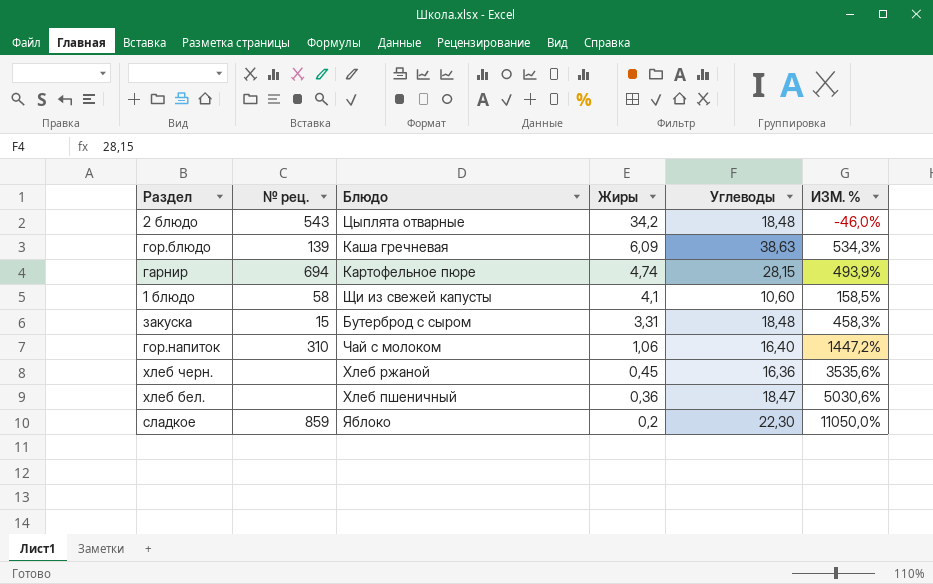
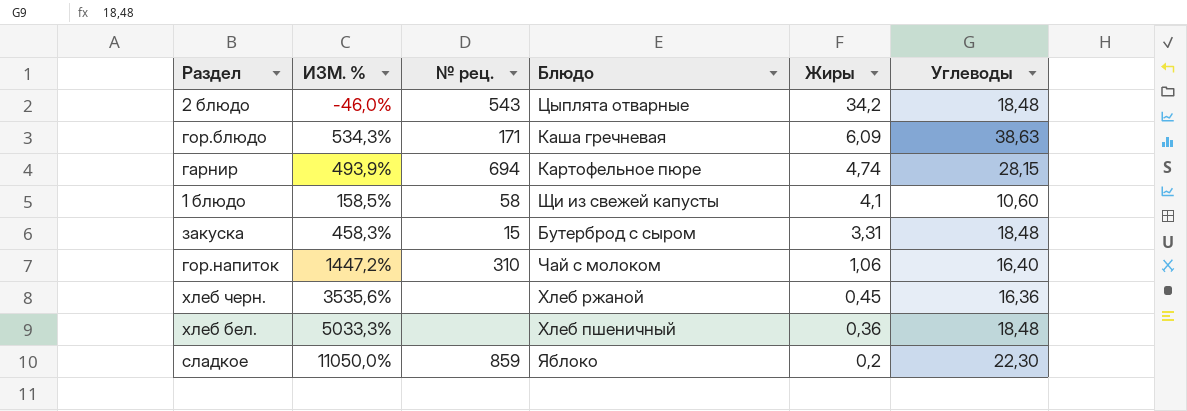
column ИЗМ. % | position: 6 -> 2
гор.блюдо | № рец.: 139 -> 171
хлеб бел. | ИЗМ. %: 5030,6% -> 5033,3%
хлеб бел. | Углеводы: 18,47 -> 18,48

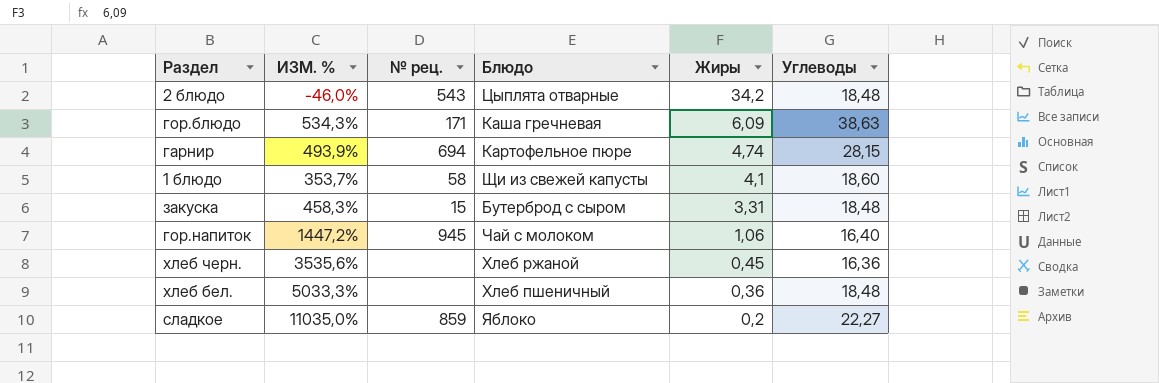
1 блюдо | ИЗМ. %: 158,5% -> 353,7%
1 блюдо | Углеводы: 10,60 -> 18,60
гор.напиток | № рец.: 310 -> 945
сладкое | ИЗМ. %: 11050,0% -> 11035,0%
сладкое | Углеводы: 22,30 -> 22,27

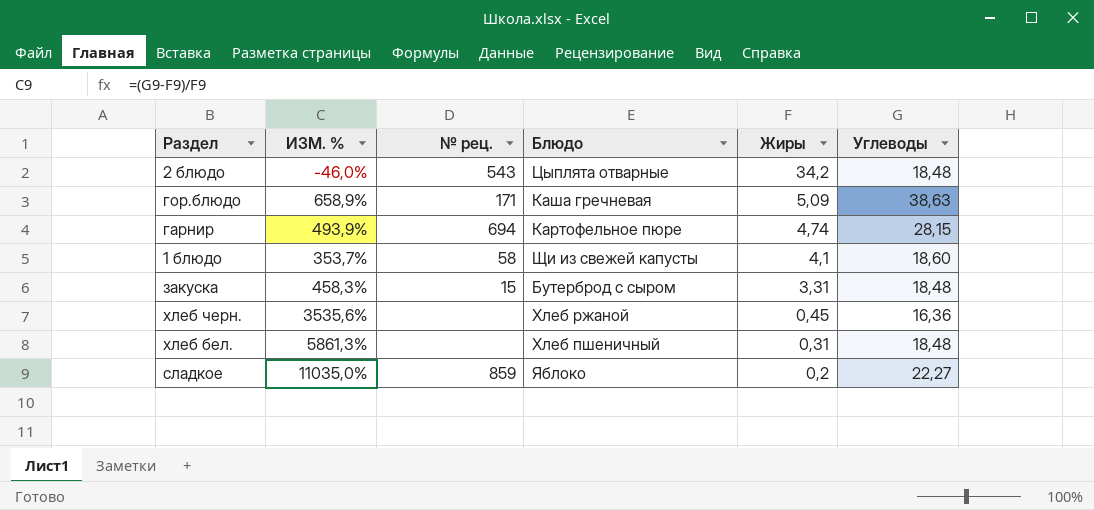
row гор.напиток: 1447,2% | 945 | Чай с молоком | 1,06 | 16,40 -> none
гор.блюдо | ИЗМ. %: 534,3% -> 658,9%
гор.блюдо | Жиры: 6,09 -> 5,09
хлеб бел. | ИЗМ. %: 5033,3% -> 5861,3%
хлеб бел. | Жиры: 0,36 -> 0,31

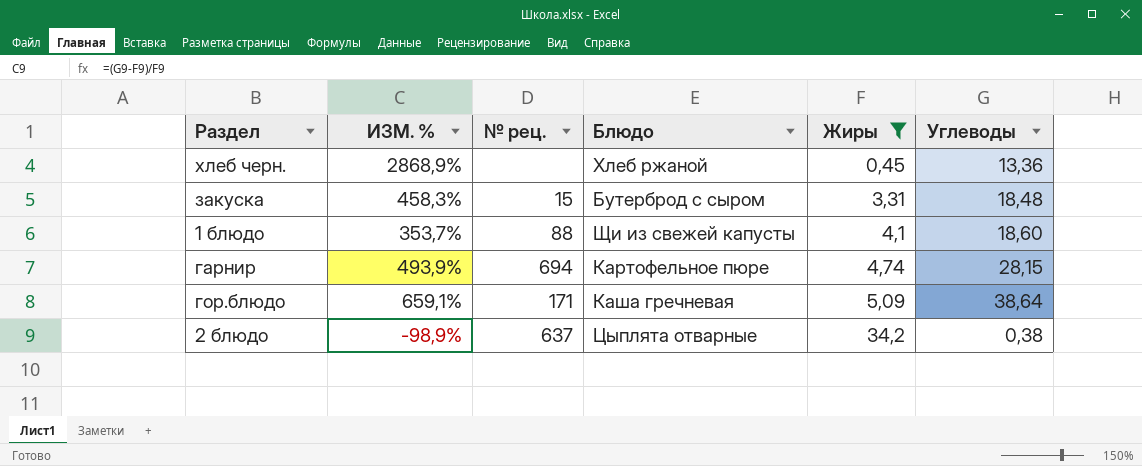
filter: none -> Жиры >= 0,45
row order: Жиры descending -> Жиры ascending
хлеб черн. | ИЗМ. %: 3535,6% -> 2868,9%
хлеб черн. | Углеводы: 16,36 -> 13,36
1 блюдо | № рец.: 58 -> 88
гор.блюдо | ИЗМ. %: 658,9% -> 659,1%
гор.блюдо | Углеводы: 38,63 -> 38,64
2 блюдо | ИЗМ. %: -46,0% -> -98,9%
2 блюдо | № рец.: 543 -> 637
2 блюдо | Углеводы: 18,48 -> 0,38

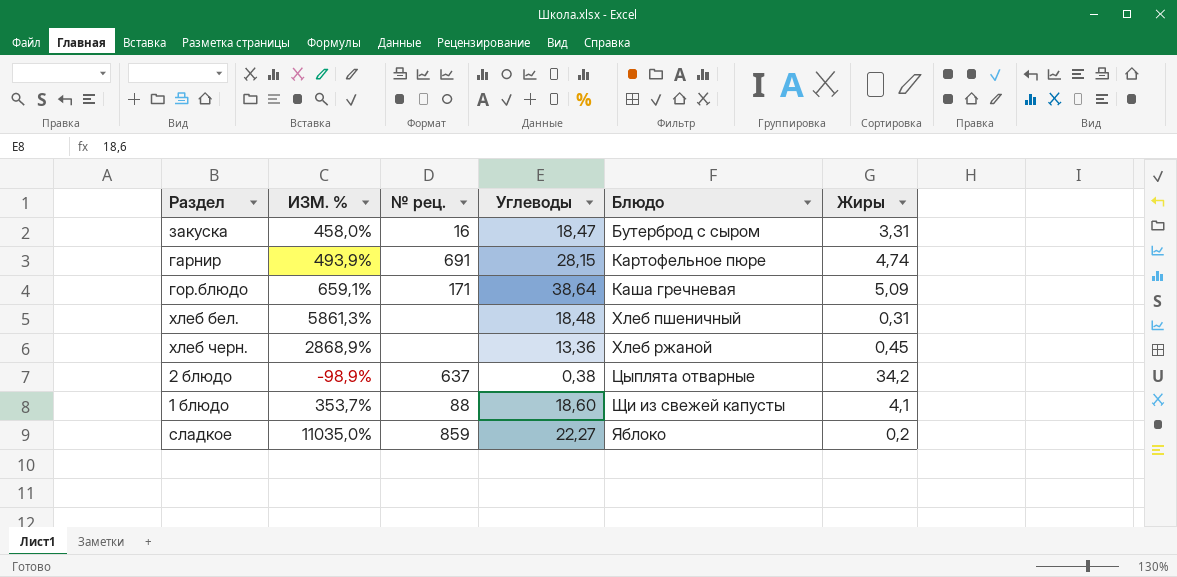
filter: Жиры >= 0,45 -> none
row order: Жиры ascending -> Блюдо ascending
column Углеводы | position: 6 -> 4
закуска | ИЗМ. %: 458,3% -> 458,0%
закуска | № рец.: 15 -> 16
закуска | Углеводы: 18,48 -> 18,47
гарнир | № рец.: 694 -> 691

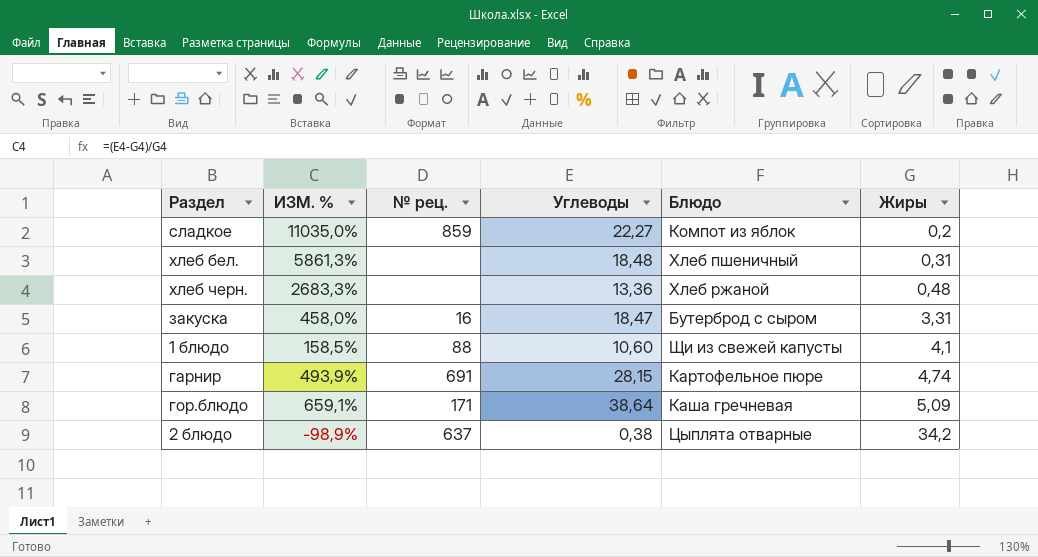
row order: Блюдо ascending -> Жиры ascending
сладкое | Блюдо: Яблоко -> Компот из яблок
хлеб черн. | ИЗМ. %: 2868,9% -> 2683,3%
хлеб черн. | Жиры: 0,45 -> 0,48
1 блюдо | ИЗМ. %: 353,7% -> 158,5%
1 блюдо | Углеводы: 18,60 -> 10,60

